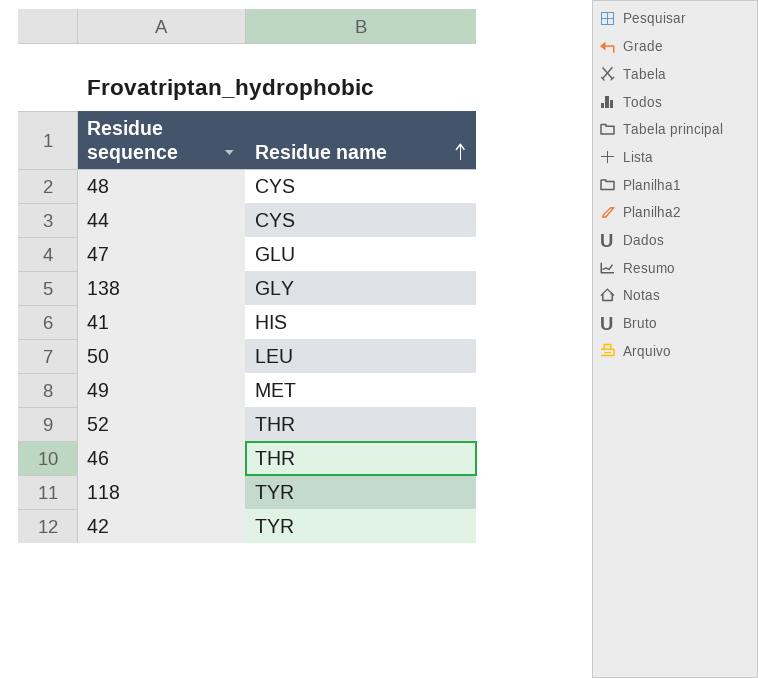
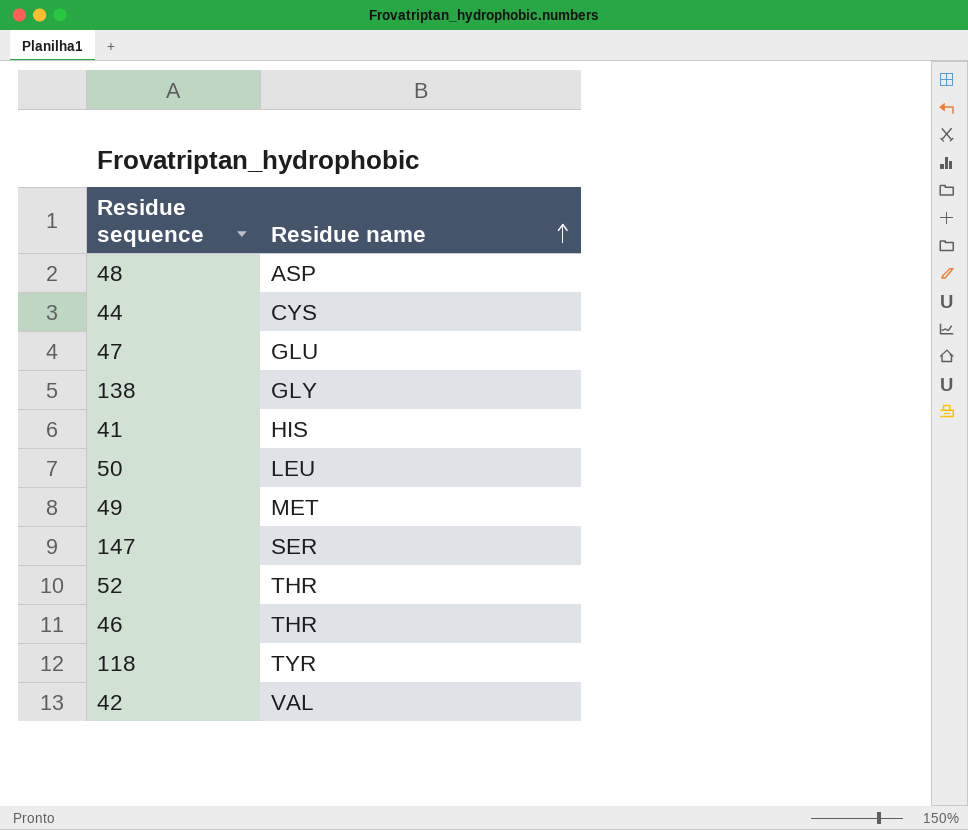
48 | Residue name: CYS -> ASP
row 147: none -> SER
42 | Residue name: TYR -> VAL

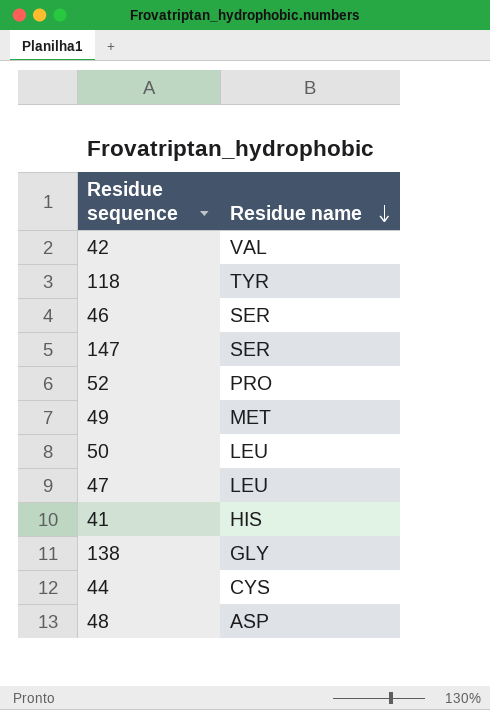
row order: Residue name ascending -> Residue name descending
46 | Residue name: THR -> SER
52 | Residue name: THR -> PRO
47 | Residue name: GLU -> LEU

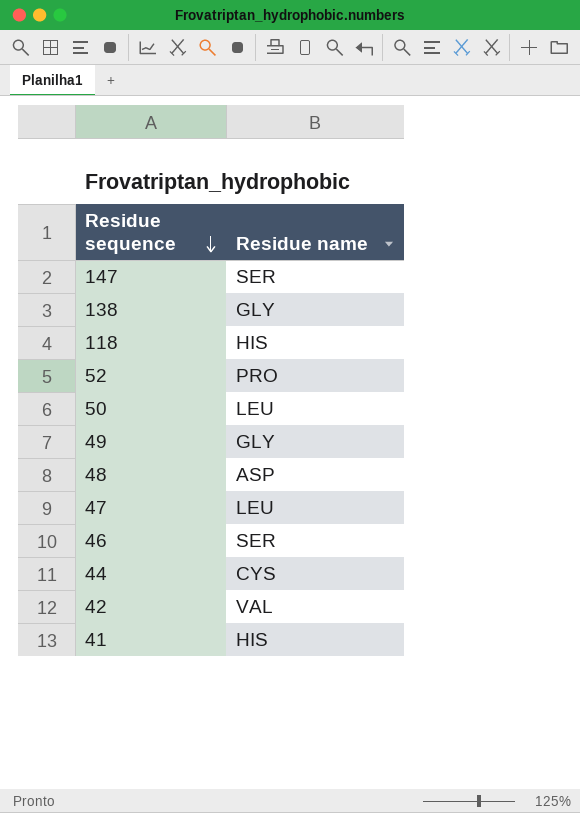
row order: Residue name descending -> Residue sequence descending
118 | Residue name: TYR -> HIS
49 | Residue name: MET -> GLY

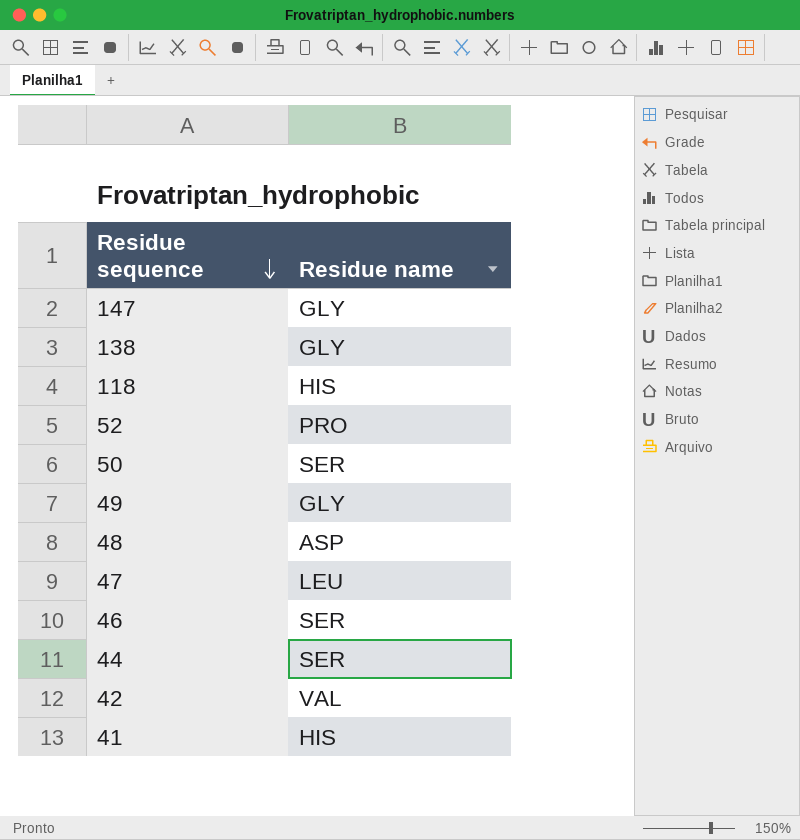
147 | Residue name: SER -> GLY
50 | Residue name: LEU -> SER
44 | Residue name: CYS -> SER

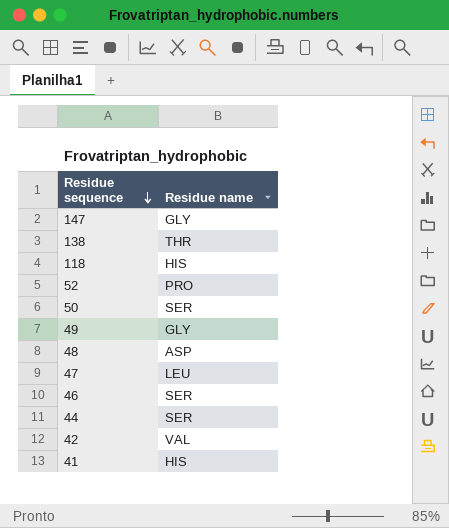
138 | Residue name: GLY -> THR

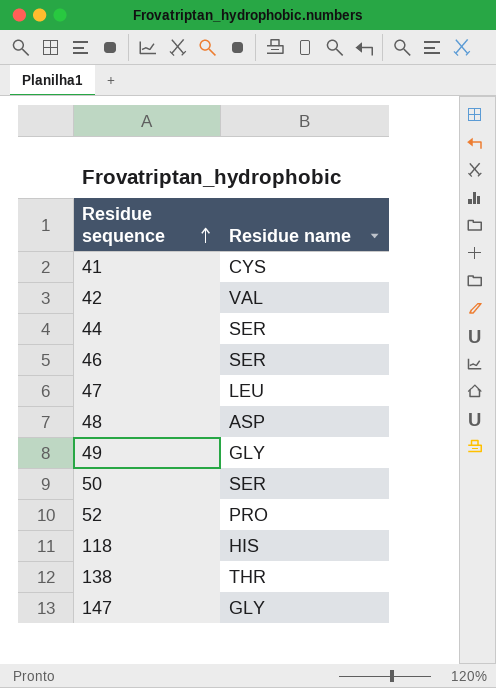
row order: Residue sequence descending -> Residue sequence ascending
41 | Residue name: HIS -> CYS

